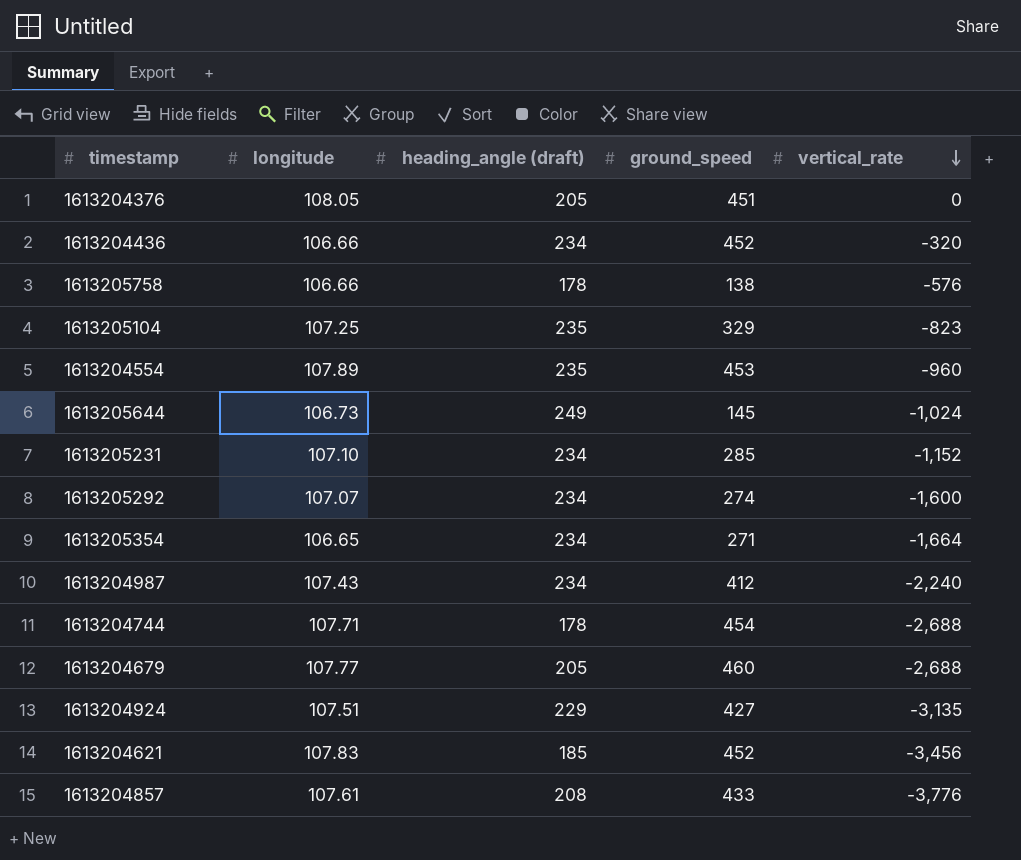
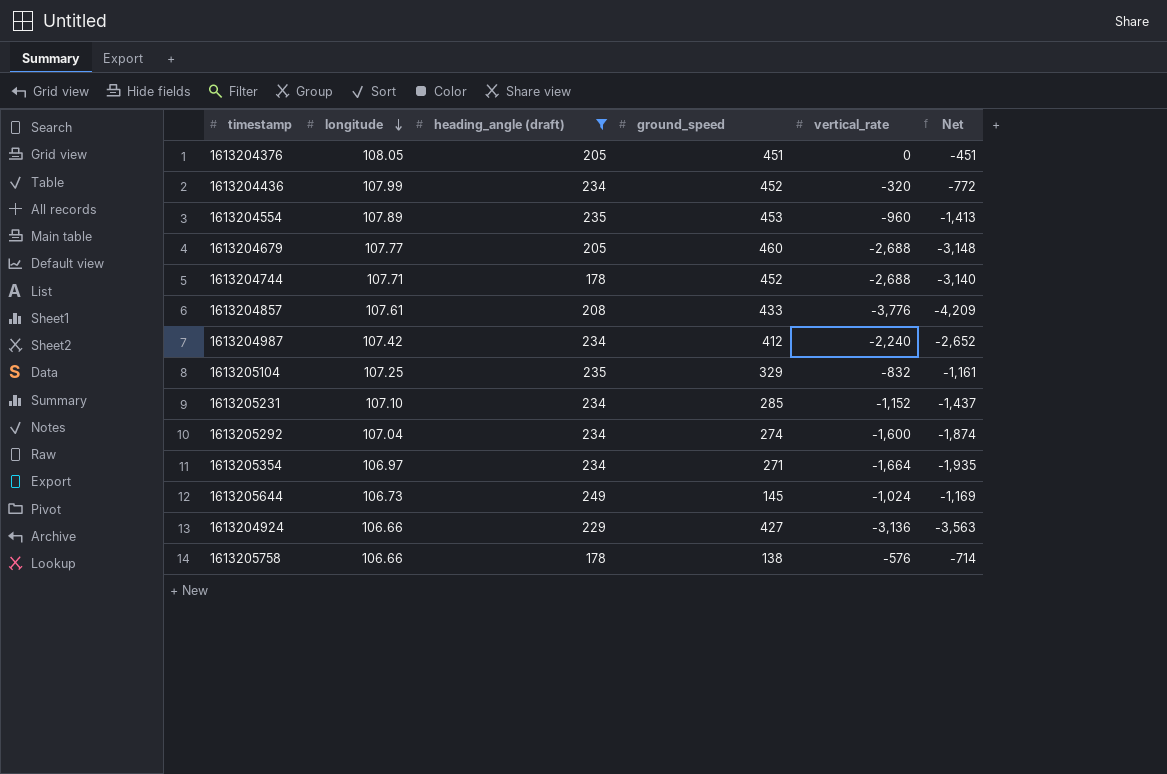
filter: none -> heading_angle (draft) != 185
row order: vertical_rate descending -> longitude descending
column Net | formula: none -> [vertical_rate] - [ground_speed]
1613204436 | longitude: 106.66 -> 107.99
1613204744 | ground_speed: 454 -> 452
1613204987 | longitude: 107.43 -> 107.42
1613205104 | vertical_rate: -823 -> -832
1613205292 | longitude: 107.07 -> 107.04
1613205354 | longitude: 106.65 -> 106.97
1613204924 | longitude: 107.51 -> 106.66
1613204924 | vertical_rate: -3,135 -> -3,136

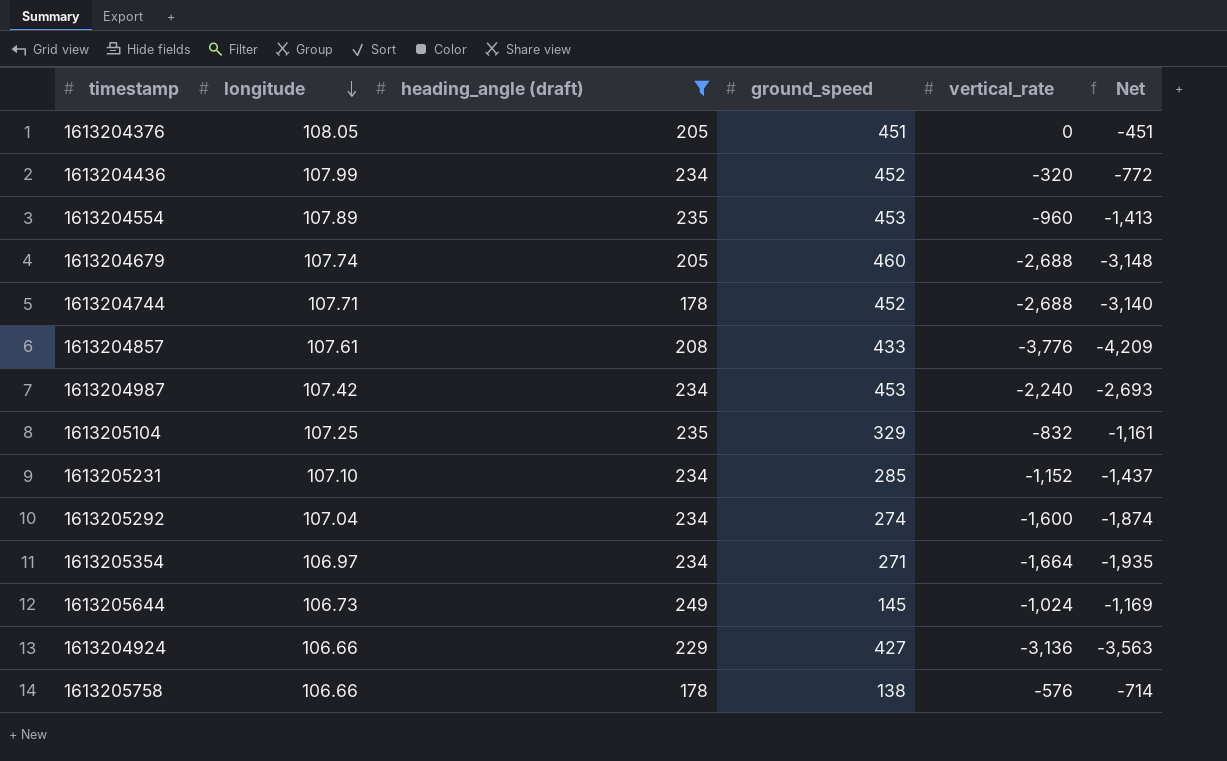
1613204679 | longitude: 107.77 -> 107.74
1613204987 | ground_speed: 412 -> 453
1613204987 | Net: -2,652 -> -2,693

